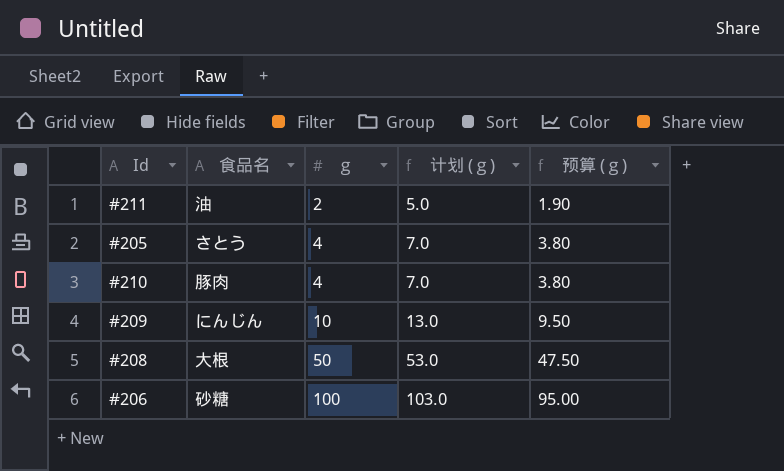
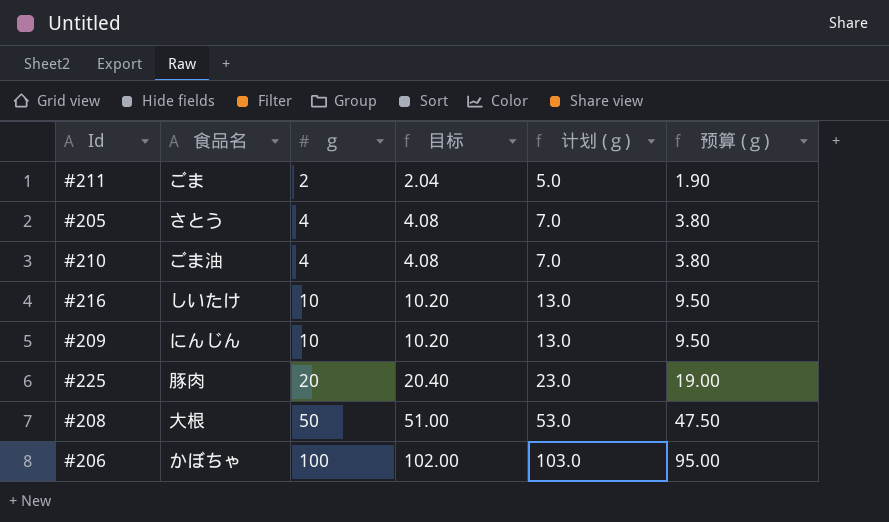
column 目标 | formula: none -> [ｇ] * 1.02
#211 | 食品名: 油 -> ごま
#210 | 食品名: 豚肉 -> ごま油
row #216: none -> しいたけ | 10 | 10.20 | 13.0 | 9.50
row #225: none -> 豚肉 | 20 | 20.40 | 23.0 | 19.00
#206 | 食品名: 砂糖 -> かぼちゃ

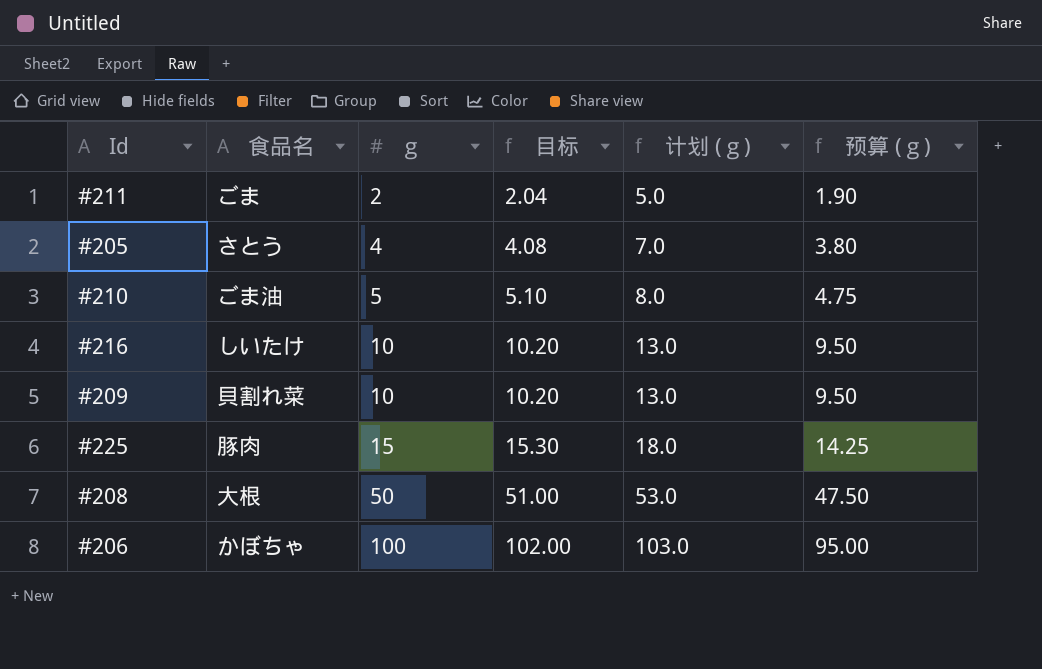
#210 | ｇ: 4 -> 5
#210 | 目标: 4.08 -> 5.10
#210 | 计划 (ｇ): 7.0 -> 8.0
#210 | 预算 (ｇ): 3.80 -> 4.75
#209 | 食品名: にんじん -> 貝割れ菜
#225 | ｇ: 20 -> 15
#225 | 目标: 20.40 -> 15.30
#225 | 计划 (ｇ): 23.0 -> 18.0
#225 | 预算 (ｇ): 19.00 -> 14.25

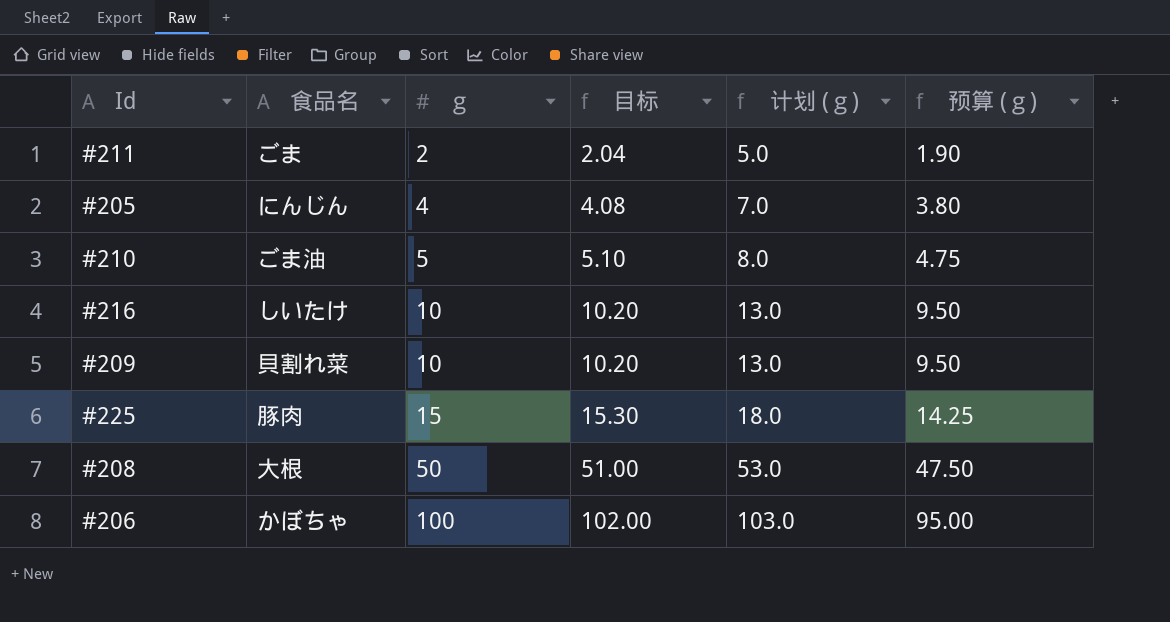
#205 | 食品名: さとう -> にんじん

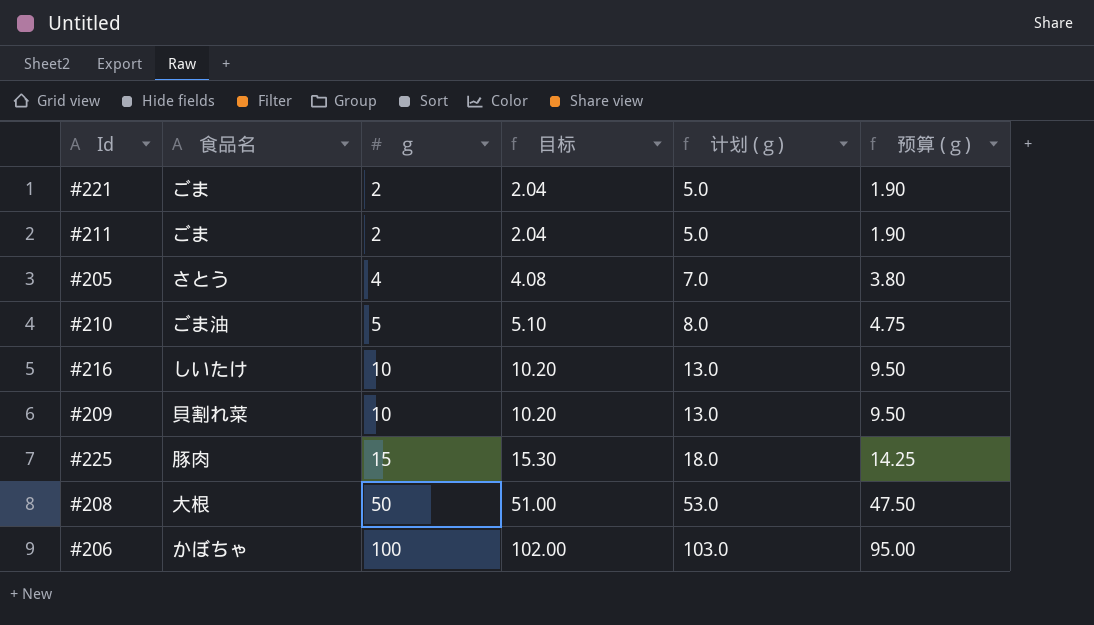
row #221: none -> ごま | 2 | 2.04 | 5.0 | 1.90
#205 | 食品名: にんじん -> さとう

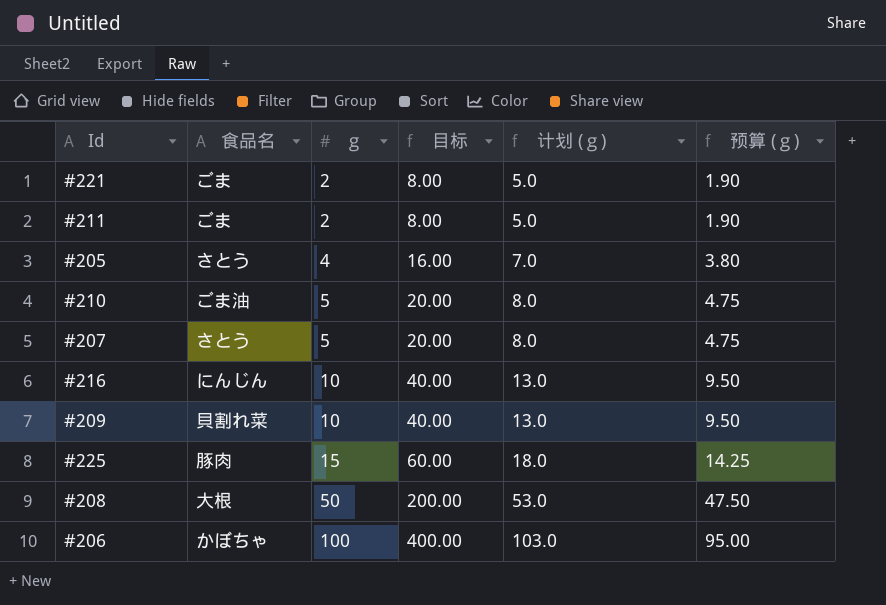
column 目标 | formula: [ｇ] * 1.02 -> [ｇ] * 4
row #207: none -> さとう | 5 | 20.00 | 8.0 | 4.75
#216 | 食品名: しいたけ -> にんじん

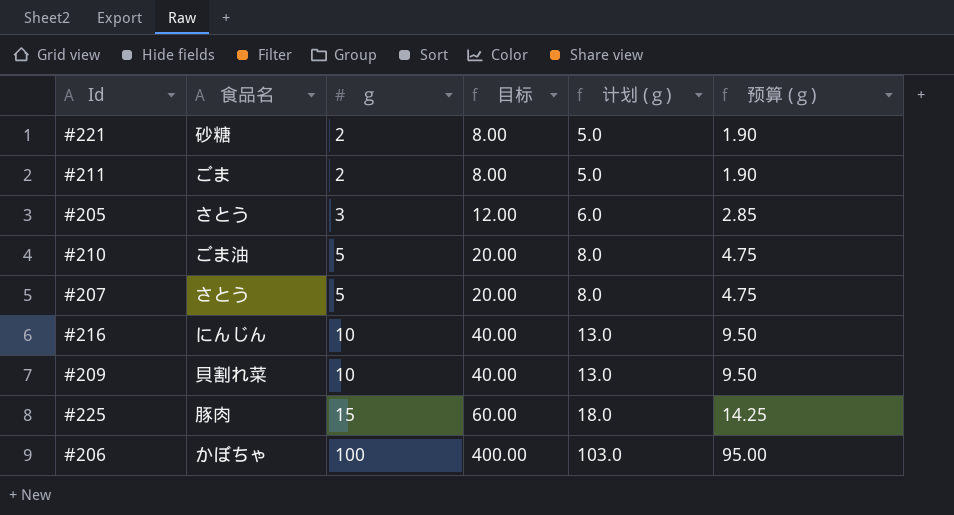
row #208: 大根 | 50 | 200.00 | 53.0 | 47.50 -> none
#221 | 食品名: ごま -> 砂糖
#205 | ｇ: 4 -> 3
#205 | 目标: 16.00 -> 12.00
#205 | 计划 (ｇ): 7.0 -> 6.0
#205 | 预算 (ｇ): 3.80 -> 2.85

